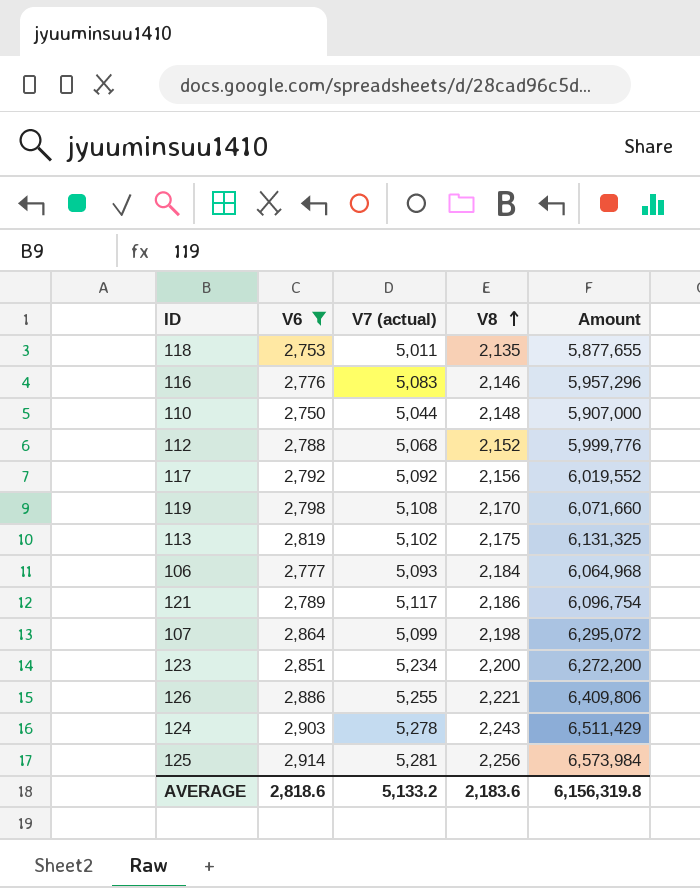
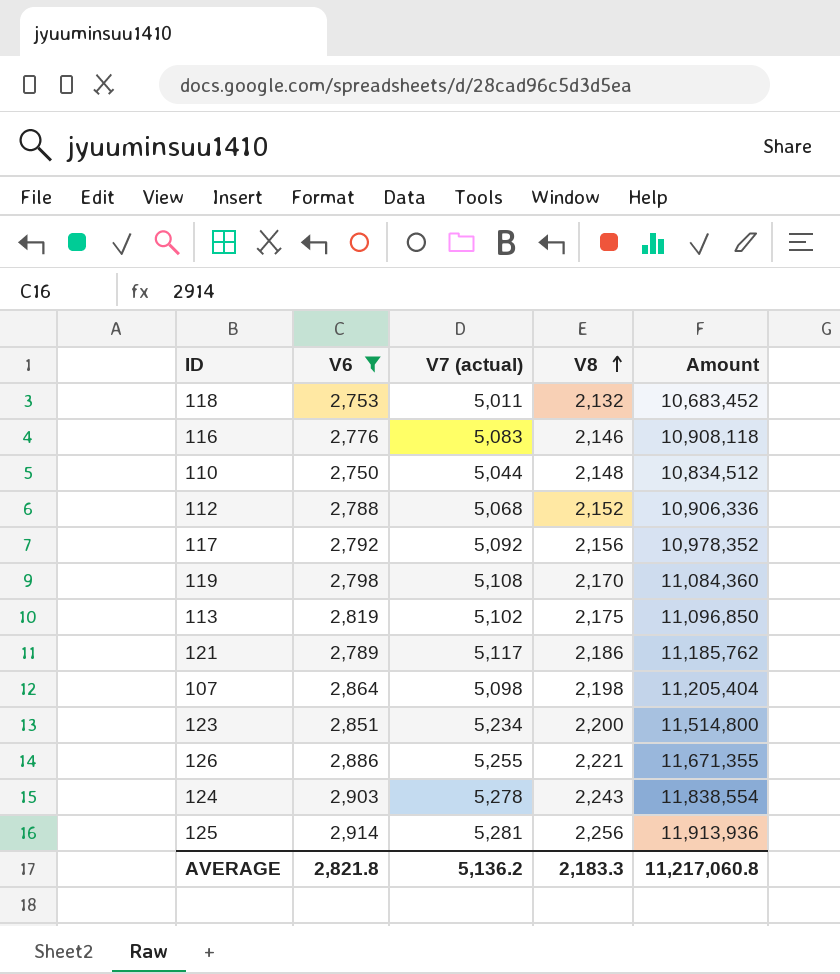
column Amount | formula: [V6] * [V8] -> [V7 (actual)] * [V8]
row 106: 2,777 | 5,093 | 2,184 | 6,064,968 -> none
118 | V8: 2,135 -> 2,132
107 | V7 (actual): 5,099 -> 5,098
AVERAGE | V6: 2,818.6 -> 2,821.8
AVERAGE | V7 (actual): 5,133.2 -> 5,136.2
AVERAGE | V8: 2,183.6 -> 2,183.3
AVERAGE | Amount: 6,156,319.8 -> 11,217,060.8

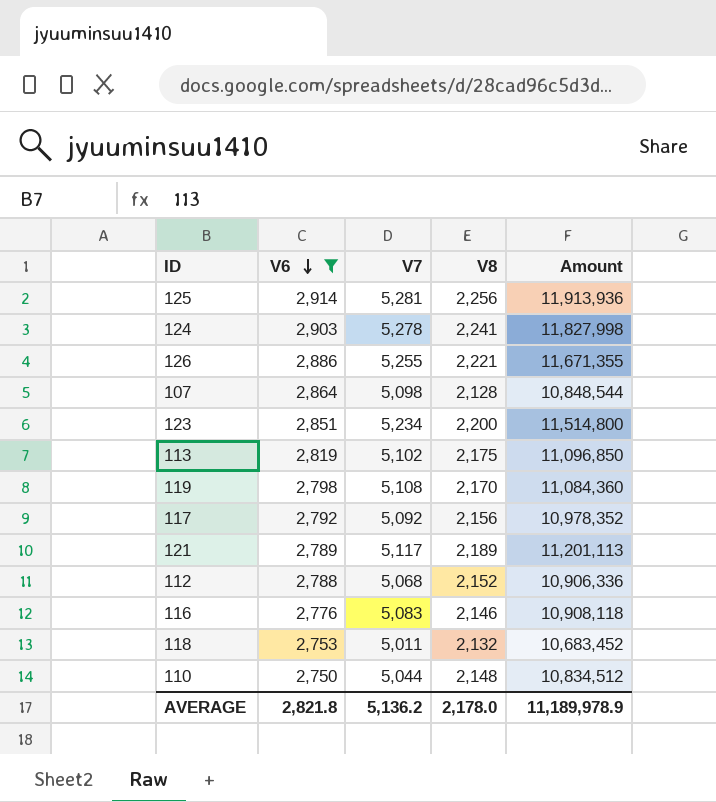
row order: V8 ascending -> V6 descending
column name: V7 (actual) -> V7
124 | V8: 2,243 -> 2,241
124 | Amount: 11,838,554 -> 11,827,998
107 | V8: 2,198 -> 2,128
107 | Amount: 11,205,404 -> 10,848,544
121 | V8: 2,186 -> 2,189
121 | Amount: 11,185,762 -> 11,201,113
AVERAGE | V8: 2,183.3 -> 2,178.0
AVERAGE | Amount: 11,217,060.8 -> 11,189,978.9

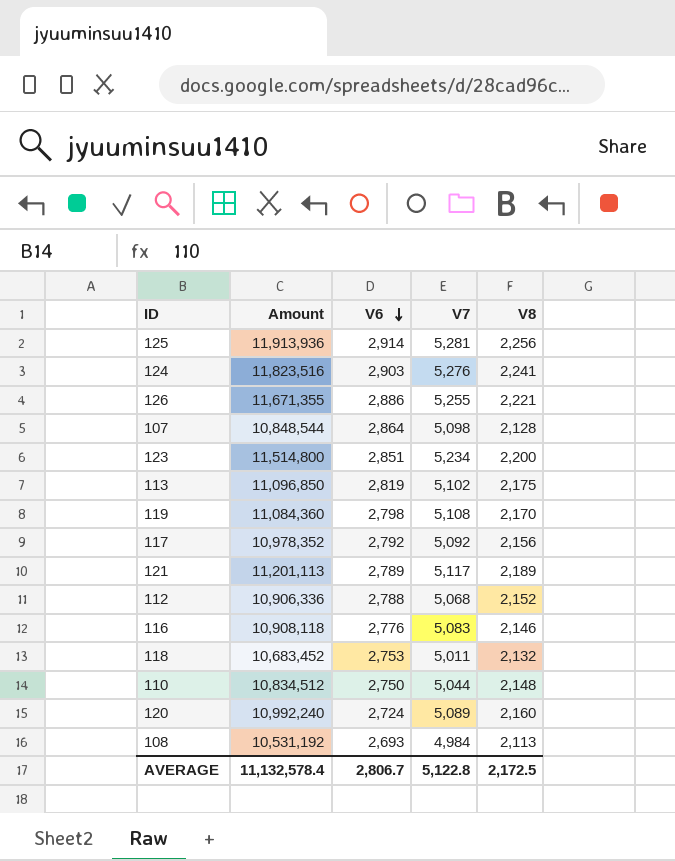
filter: V6 >= 2,750 -> none
column Amount | position: 5 -> 2
124 | Amount: 11,827,998 -> 11,823,516
124 | V7: 5,278 -> 5,276
AVERAGE | Amount: 11,189,978.9 -> 11,132,578.4
AVERAGE | V6: 2,821.8 -> 2,806.7
AVERAGE | V7: 5,136.2 -> 5,122.8
AVERAGE | V8: 2,178.0 -> 2,172.5

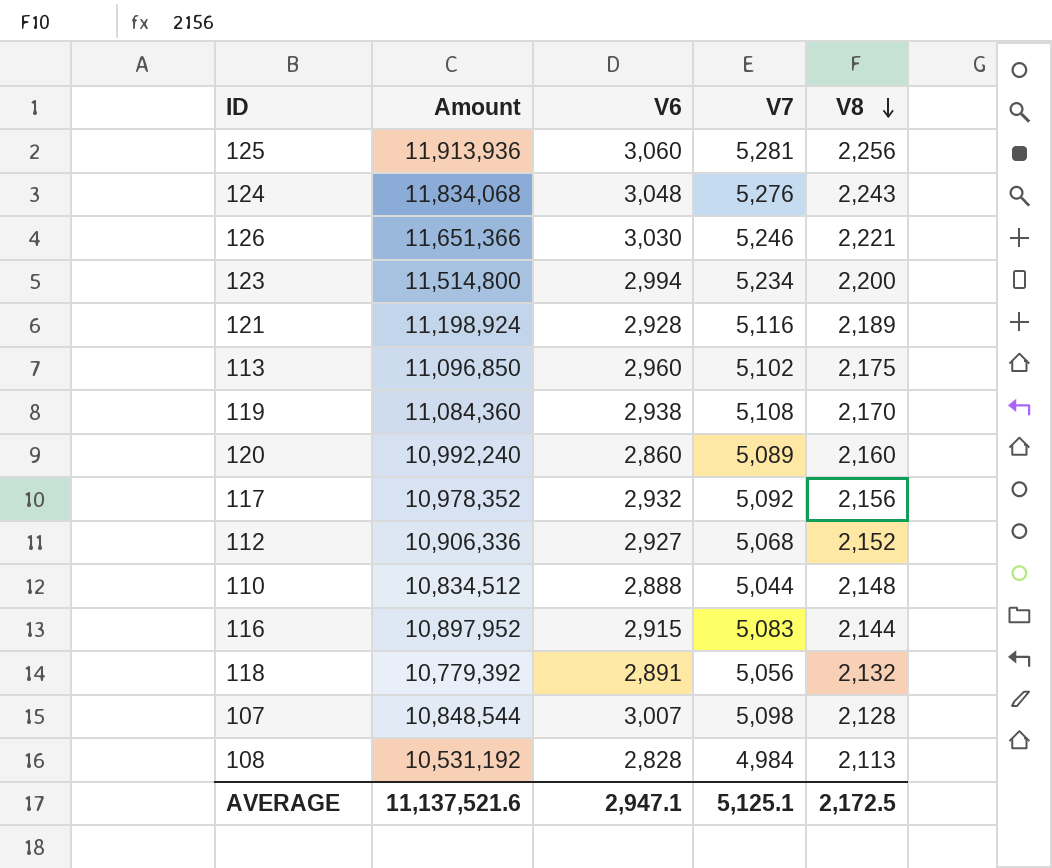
row order: V6 descending -> V8 descending
125 | V6: 2,914 -> 3,060
124 | Amount: 11,823,516 -> 11,834,068
124 | V6: 2,903 -> 3,048
124 | V8: 2,241 -> 2,243
126 | Amount: 11,671,355 -> 11,651,366
126 | V6: 2,886 -> 3,030
126 | V7: 5,255 -> 5,246
123 | V6: 2,851 -> 2,994
121 | Amount: 11,201,113 -> 11,198,924
121 | V6: 2,789 -> 2,928
121 | V7: 5,117 -> 5,116
113 | V6: 2,819 -> 2,960
119 | V6: 2,798 -> 2,938
120 | V6: 2,724 -> 2,860
117 | V6: 2,792 -> 2,932
112 | V6: 2,788 -> 2,927
110 | V6: 2,750 -> 2,888
116 | Amount: 10,908,118 -> 10,897,952
116 | V6: 2,776 -> 2,915
116 | V8: 2,146 -> 2,144
118 | Amount: 10,683,452 -> 10,779,392
118 | V6: 2,753 -> 2,891
118 | V7: 5,011 -> 5,056
107 | V6: 2,864 -> 3,007
108 | V6: 2,693 -> 2,828
AVERAGE | Amount: 11,132,578.4 -> 11,137,521.6
AVERAGE | V6: 2,806.7 -> 2,947.1
AVERAGE | V7: 5,122.8 -> 5,125.1

